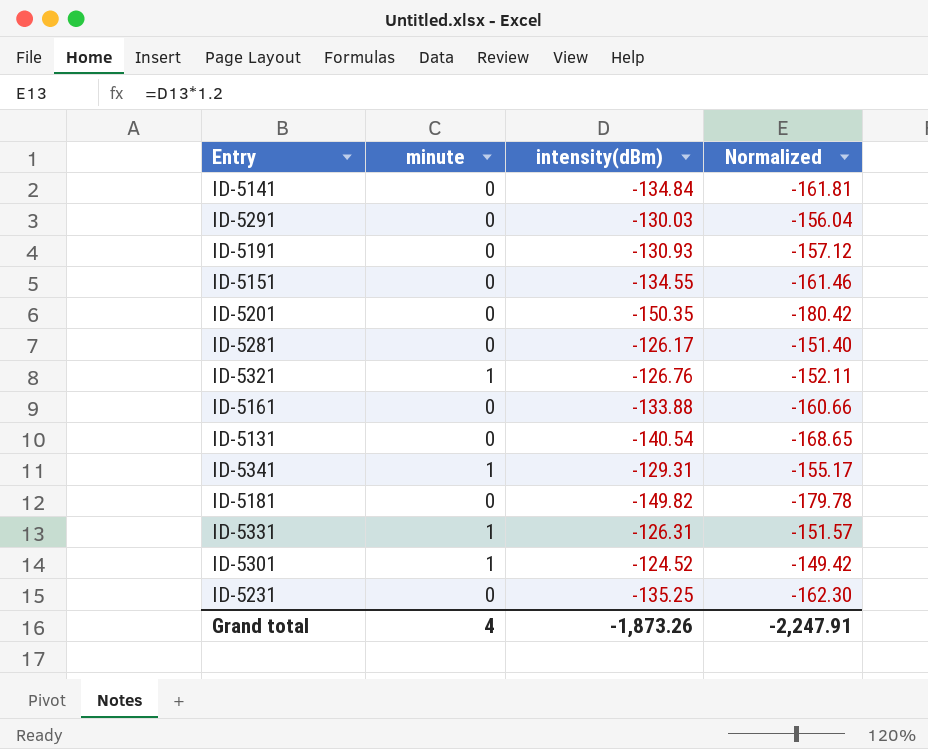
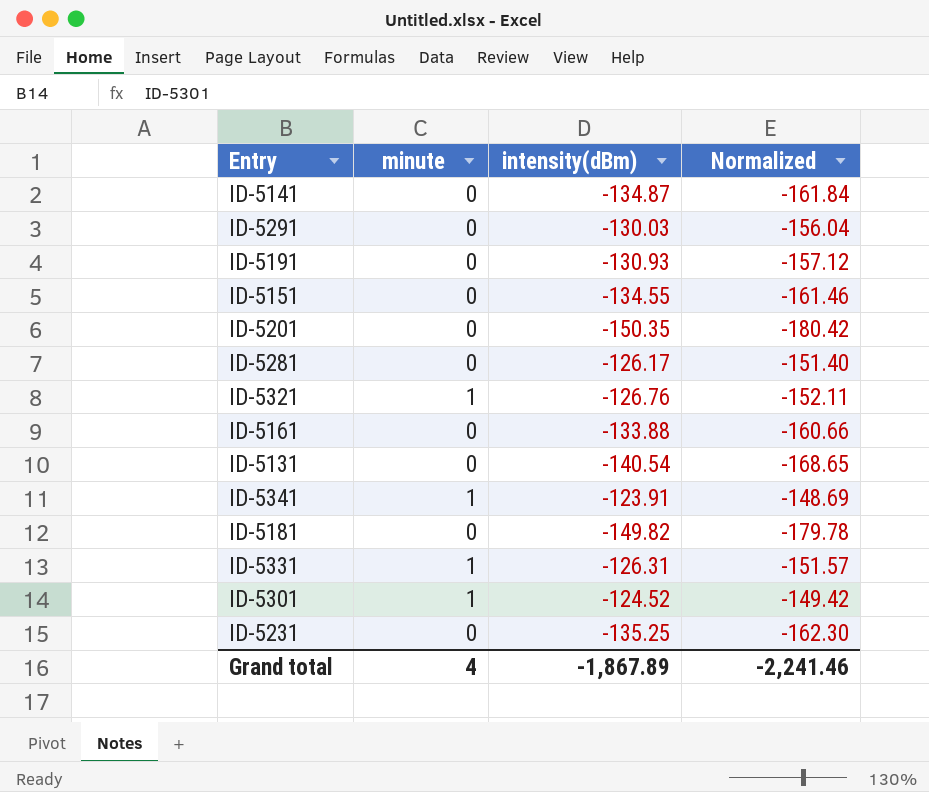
ID-5141 | intensity(dBm): -134.84 -> -134.87
ID-5141 | Normalized: -161.81 -> -161.84
ID-5341 | intensity(dBm): -129.31 -> -123.91
ID-5341 | Normalized: -155.17 -> -148.69
Grand total | intensity(dBm): -1,873.26 -> -1,867.89
Grand total | Normalized: -2,247.91 -> -2,241.46

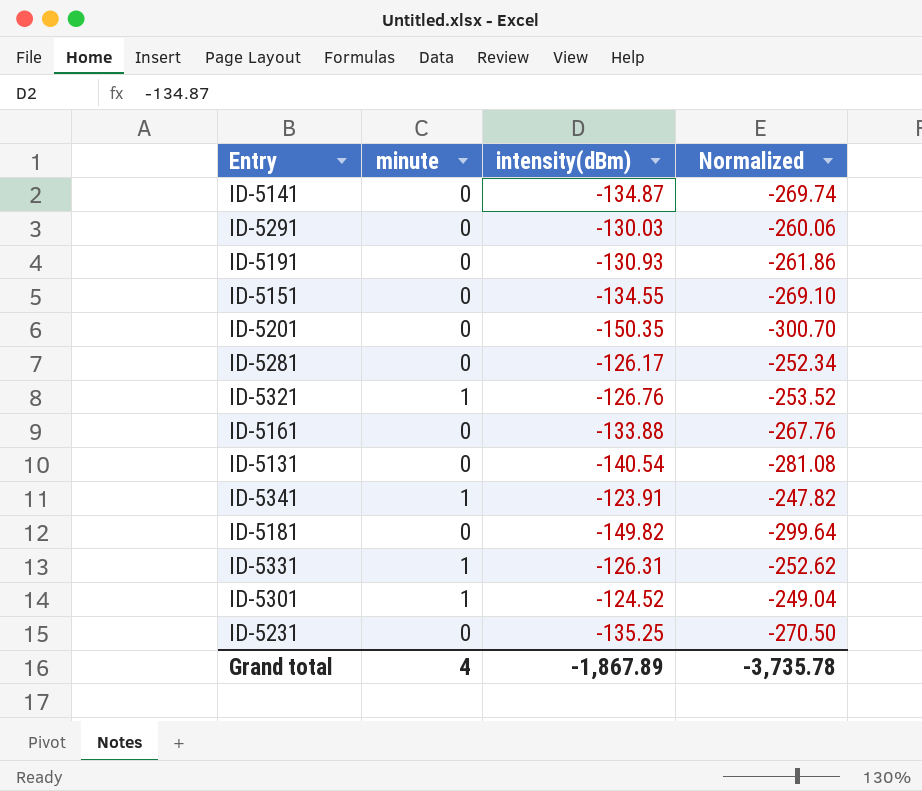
column Normalized | formula: [intensity(dBm)] * 1.2 -> [intensity(dBm)] * 2
Grand total | Normalized: -2,241.46 -> -3,735.78

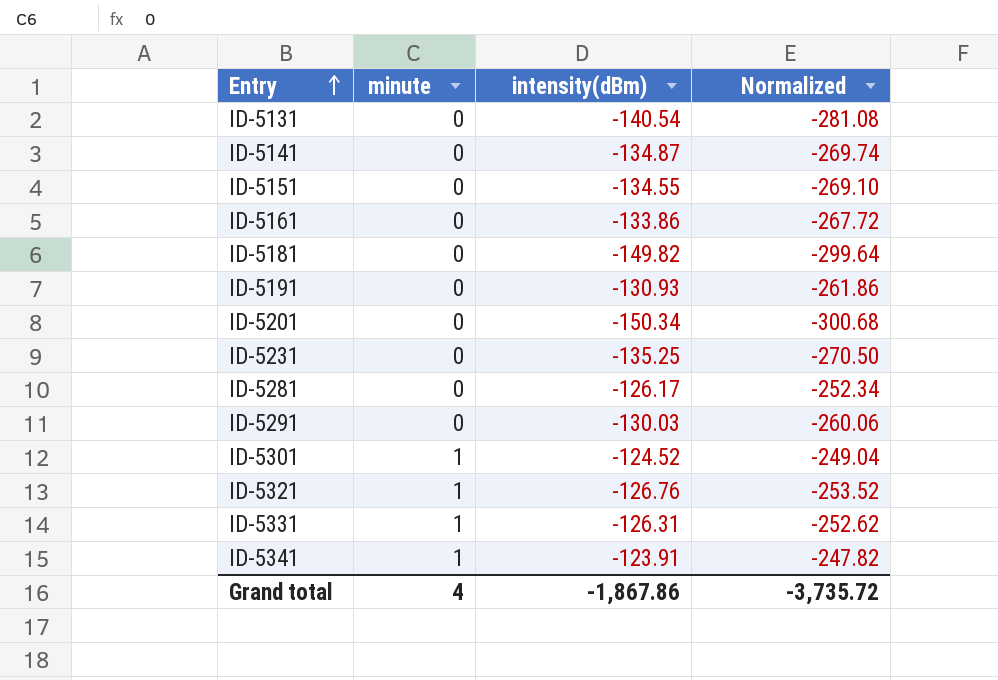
row order: none -> Entry ascending
ID-5161 | intensity(dBm): -133.88 -> -133.86
ID-5161 | Normalized: -267.76 -> -267.72
ID-5201 | intensity(dBm): -150.35 -> -150.34
ID-5201 | Normalized: -300.70 -> -300.68
Grand total | intensity(dBm): -1,867.89 -> -1,867.86
Grand total | Normalized: -3,735.78 -> -3,735.72

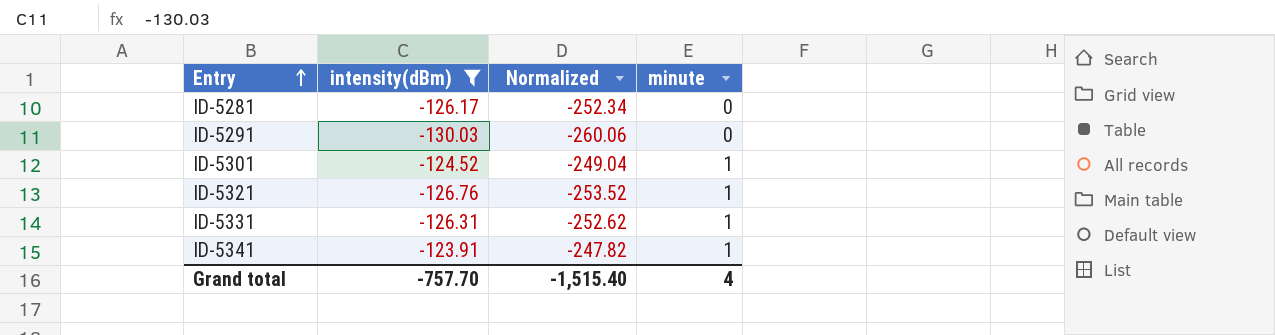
filter: none -> intensity(dBm) >= -130.03
column minute | position: 2 -> 4
Grand total | intensity(dBm): -1,867.86 -> -757.70
Grand total | Normalized: -3,735.72 -> -1,515.40

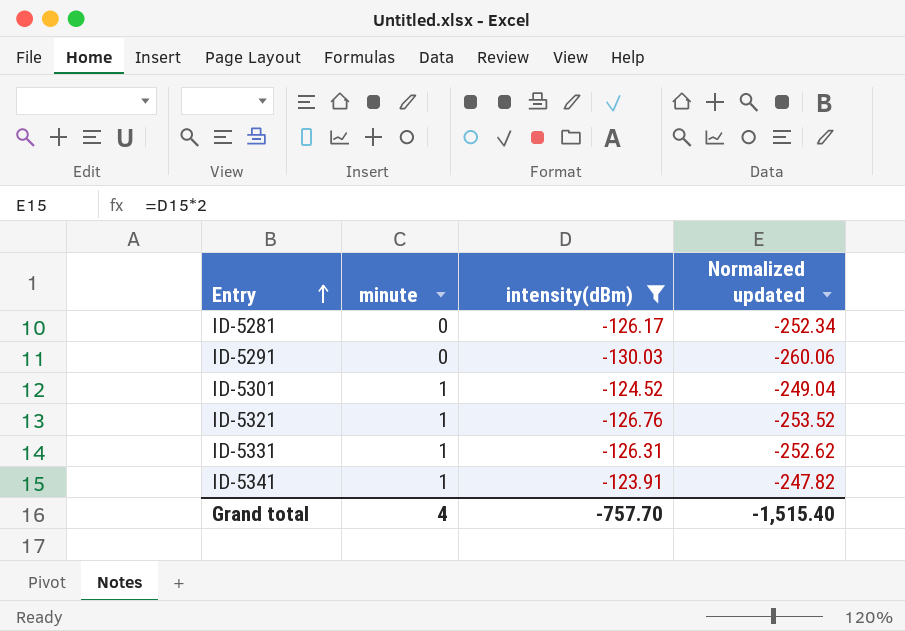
column minute | position: 4 -> 2
column name: Normalized -> Normalized updated

